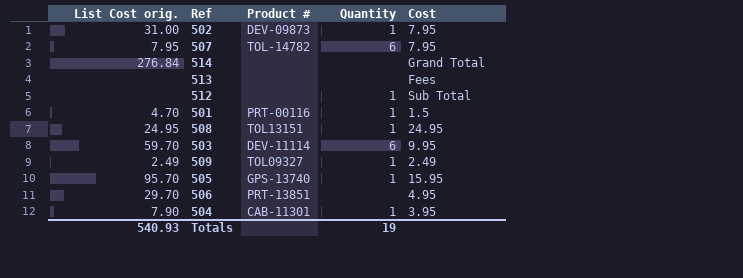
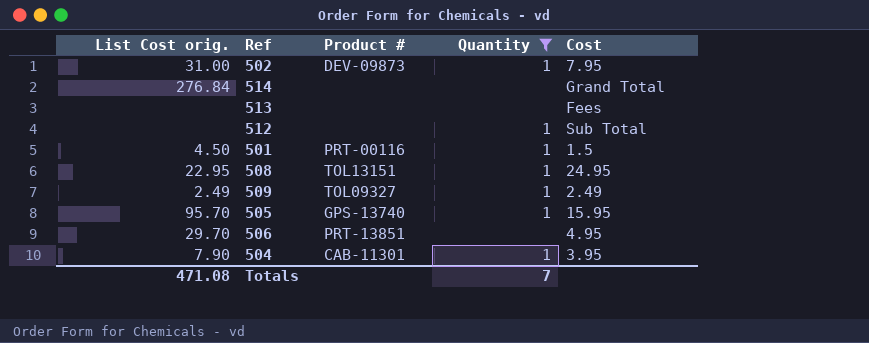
filter: none -> Quantity != 6
501 | List Cost orig.: 4.70 -> 4.50
508 | List Cost orig.: 24.95 -> 22.95
Totals | List Cost orig.: 540.93 -> 471.08
Totals | Quantity: 19 -> 7

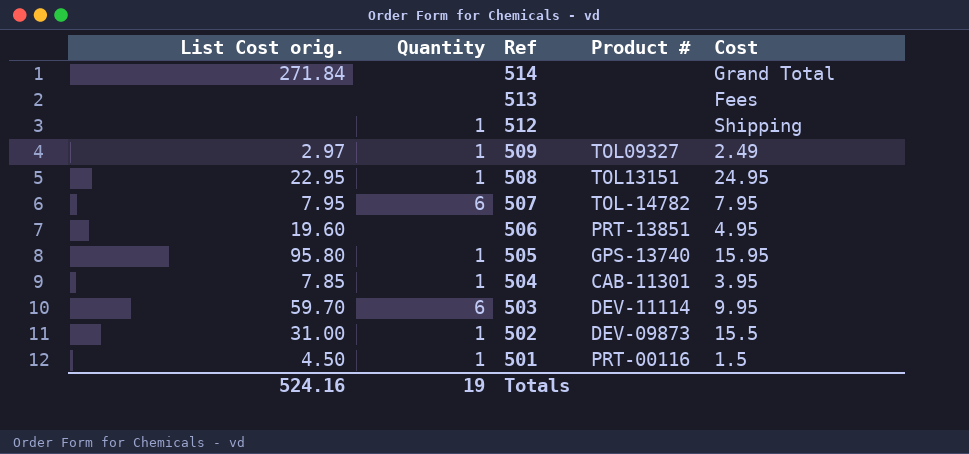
filter: Quantity != 6 -> none
row order: none -> Ref descending
column Quantity | position: 4 -> 2
514 | List Cost orig.: 276.84 -> 271.84
512 | Cost: Sub Total -> Shipping
509 | List Cost orig.: 2.49 -> 2.97
506 | List Cost orig.: 29.70 -> 19.60
505 | List Cost orig.: 95.70 -> 95.80
504 | List Cost orig.: 7.90 -> 7.85
502 | Cost: 7.95 -> 15.5
Totals | List Cost orig.: 471.08 -> 524.16
Totals | Quantity: 7 -> 19

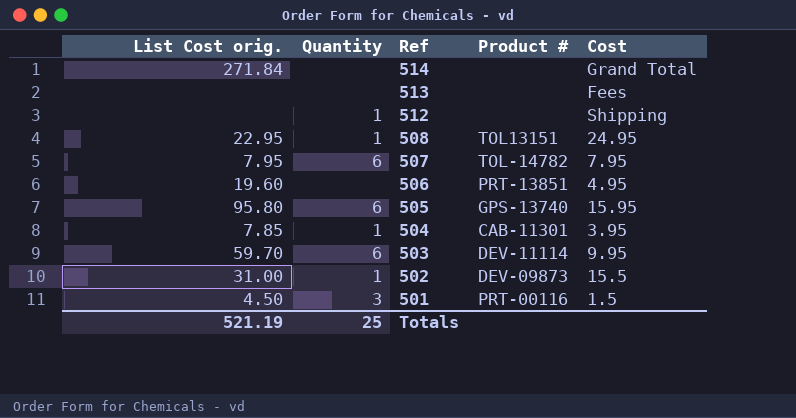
row 509: 2.97 | 1 | TOL09327 | 2.49 -> none
505 | Quantity: 1 -> 6
501 | Quantity: 1 -> 3
Totals | List Cost orig.: 524.16 -> 521.19
Totals | Quantity: 19 -> 25

